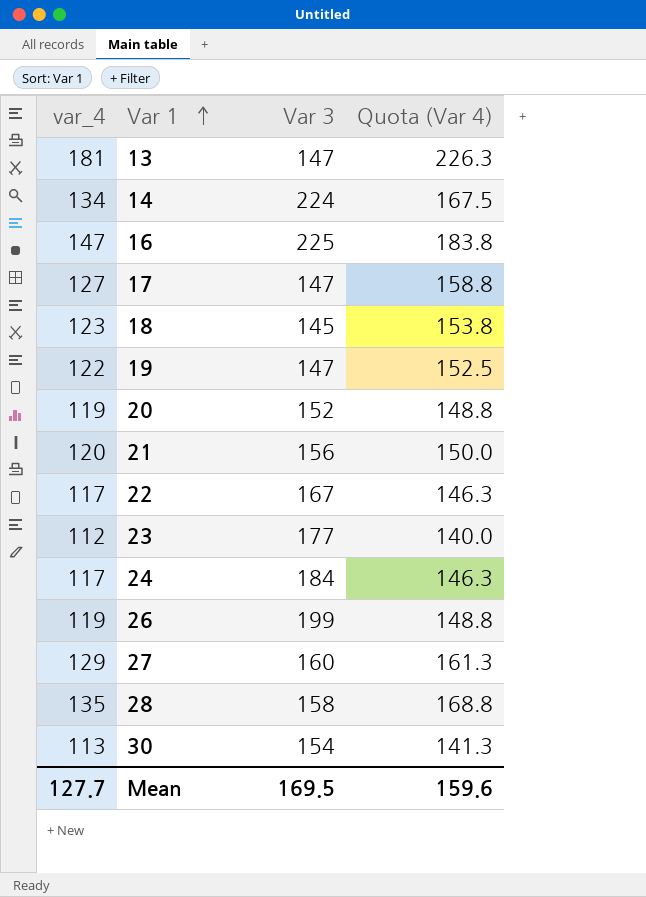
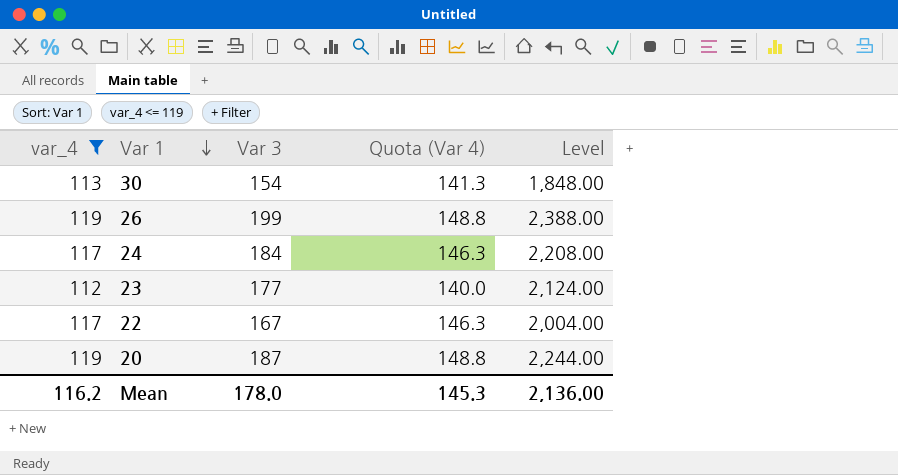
filter: none -> var_4 <= 119
row order: Var 1 ascending -> Var 1 descending
column Level | formula: none -> [Var 3] * 12
20 | Var 3: 152 -> 187
Mean | var_4: 127.7 -> 116.2
Mean | Var 3: 169.5 -> 178.0
Mean | Quota (Var 4): 159.6 -> 145.3

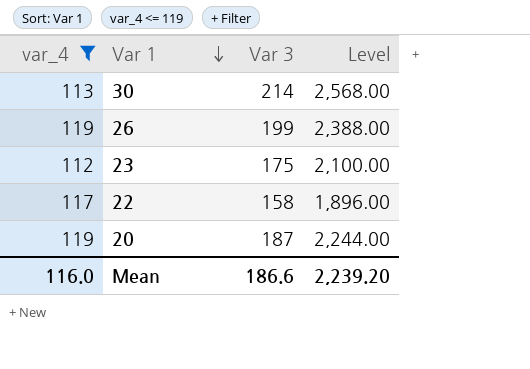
column Quota (Var 4) | formula: [var_4] * 1.25 -> none
row 24: 117 | 184 | 146.3 | 2,208.00 -> none
30 | Var 3: 154 -> 214
30 | Level: 1,848.00 -> 2,568.00
23 | Var 3: 177 -> 175
23 | Level: 2,124.00 -> 2,100.00
22 | Var 3: 167 -> 158
22 | Level: 2,004.00 -> 1,896.00
Mean | var_4: 116.2 -> 116.0
Mean | Var 3: 178.0 -> 186.6
Mean | Level: 2,136.00 -> 2,239.20

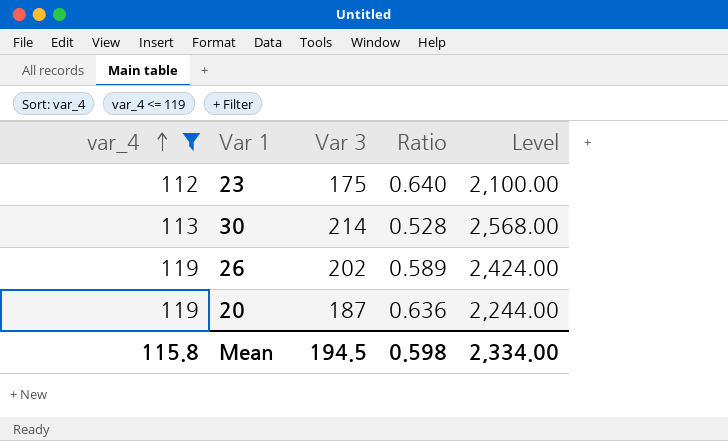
row order: Var 1 descending -> var_4 ascending
column Ratio | formula: none -> [var_4] / [Var 3]
row 22: 117 | 158 | 1,896.00 -> none
26 | Var 3: 199 -> 202
26 | Level: 2,388.00 -> 2,424.00
Mean | var_4: 116.0 -> 115.8
Mean | Var 3: 186.6 -> 194.5
Mean | Level: 2,239.20 -> 2,334.00

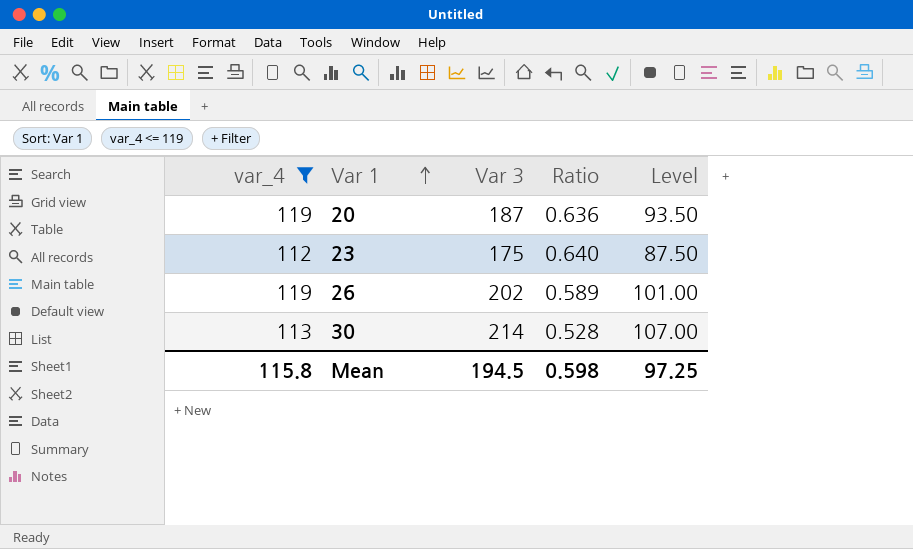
row order: var_4 ascending -> Var 1 ascending
column Level | formula: [Var 3] * 12 -> [Var 3] * 0.5
Mean | Level: 2,334.00 -> 97.25

